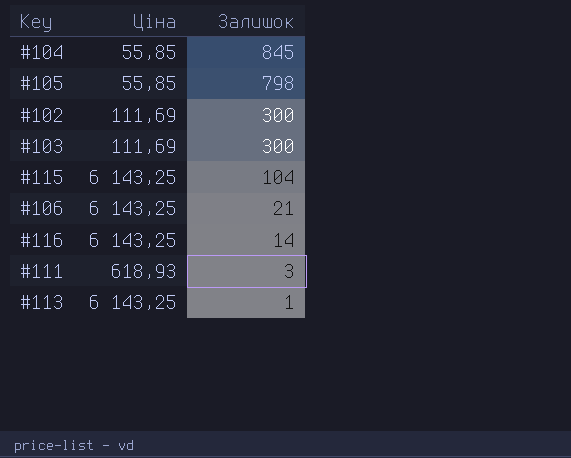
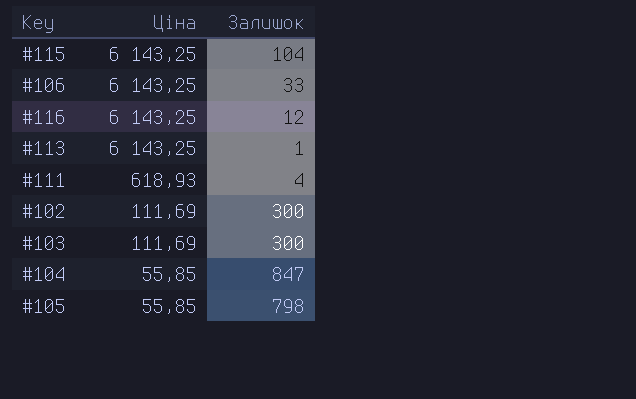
row order: Залишок descending -> Ціна descending
#106 | Залишок: 21 -> 33
#116 | Залишок: 14 -> 12
#111 | Залишок: 3 -> 4
#104 | Залишок: 845 -> 847

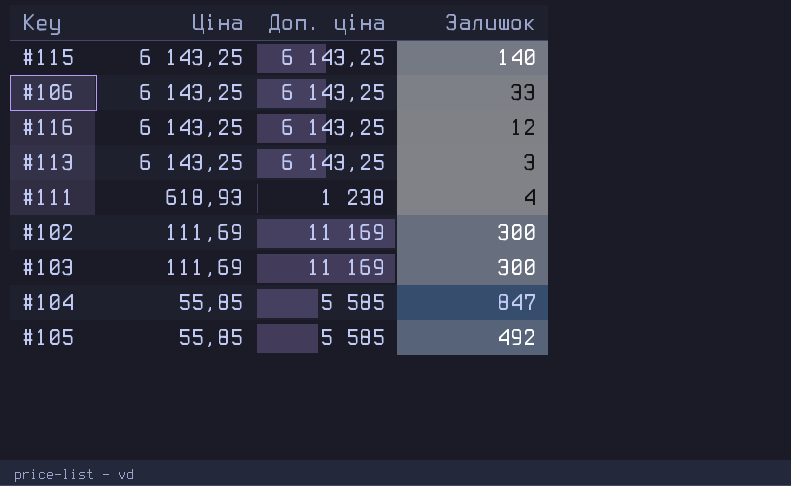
column Доп. ціна | position: none -> 3
#115 | Залишок: 104 -> 140
#113 | Залишок: 1 -> 3
#105 | Залишок: 798 -> 492

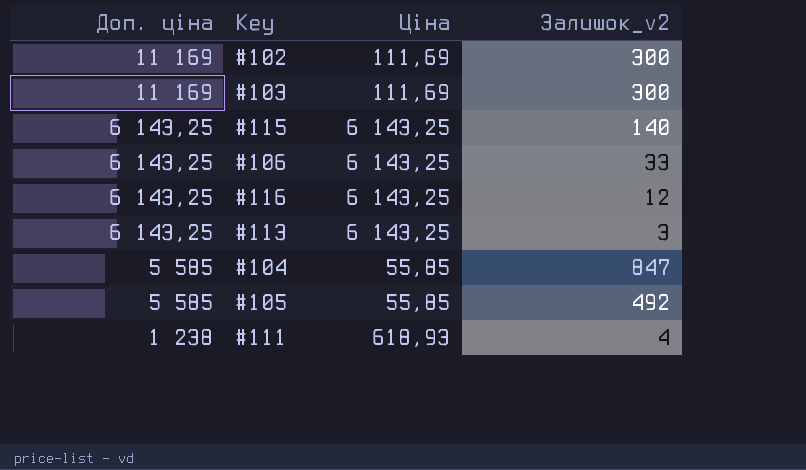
row order: Ціна descending -> Доп. ціна descending
column Доп. ціна | position: 3 -> 1
column name: Залишок -> Залишок_v2

